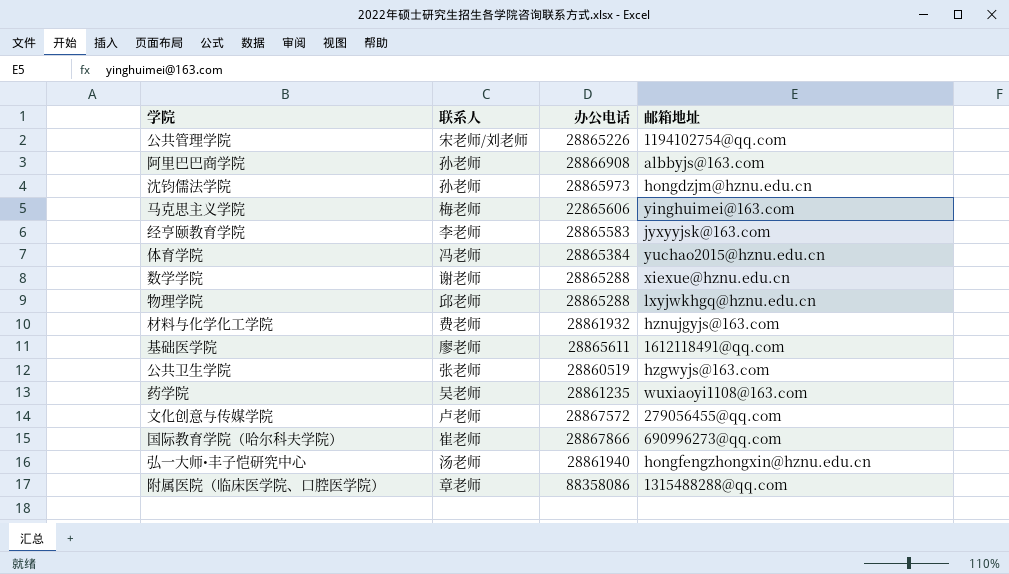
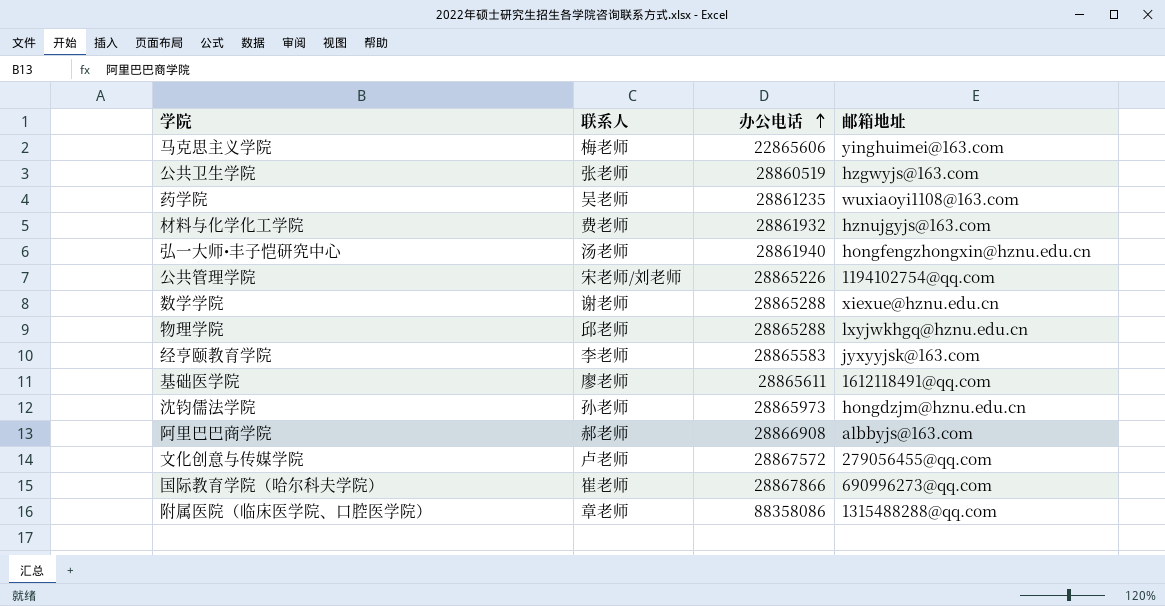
row order: none -> 办公电话 ascending
row 体育学院: 冯老师 | 28865384 | yuchao2015@hznu.edu.cn -> none
阿里巴巴商学院 | 联系人: 孙老师 -> 郝老师

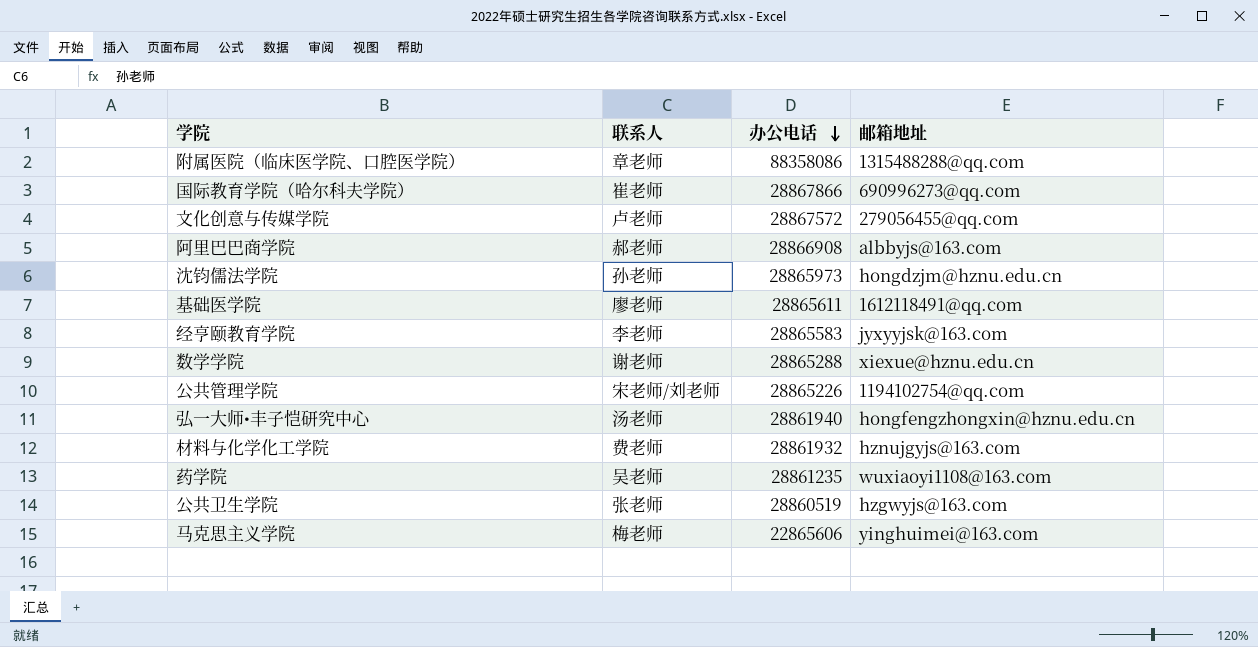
row order: 办公电话 ascending -> 办公电话 descending
row 物理学院: 邱老师 | 28865288 | lxyjwkhgq@hznu.edu.cn -> none

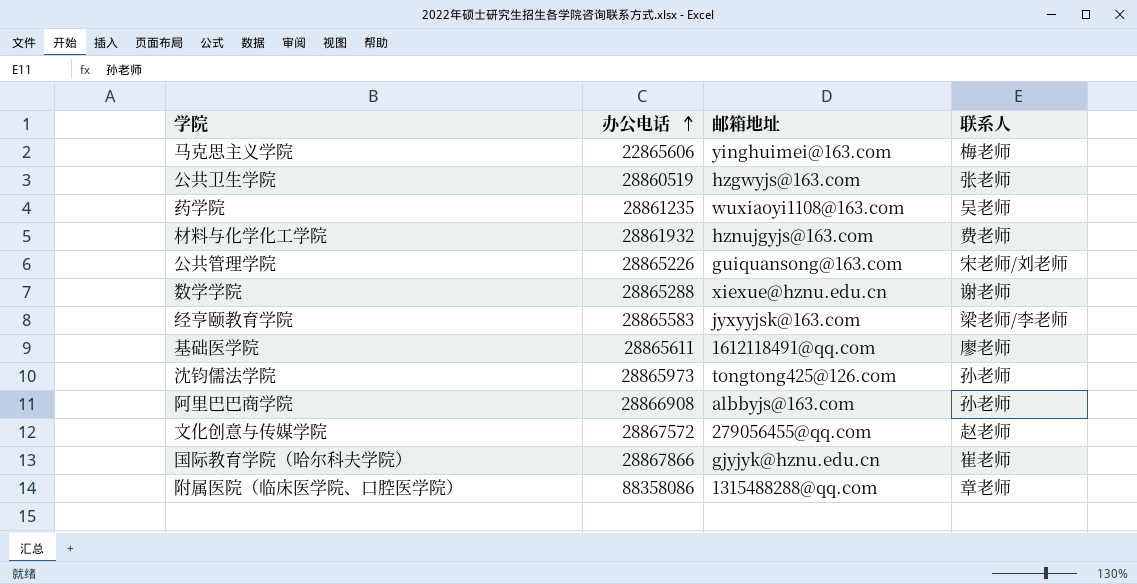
row order: 办公电话 descending -> 办公电话 ascending
column 联系人 | position: 2 -> 4
row 弘一大师•丰子恺研究中心: 汤老师 | 28861940 | hongfengzhongxin@hznu.edu.cn -> none
公共管理学院 | 邮箱地址: 1194102754@qq.com -> guiquansong@163.com
经亨颐教育学院 | 联系人: 李老师 -> 梁老师/李老师
沈钧儒法学院 | 邮箱地址: hongdzjm@hznu.edu.cn -> tongtong425@126.com
阿里巴巴商学院 | 联系人: 郝老师 -> 孙老师
文化创意与传媒学院 | 联系人: 卢老师 -> 赵老师
国际教育学院（哈尔科夫学院） | 邮箱地址: 690996273@qq.com -> gjyjyk@hznu.edu.cn

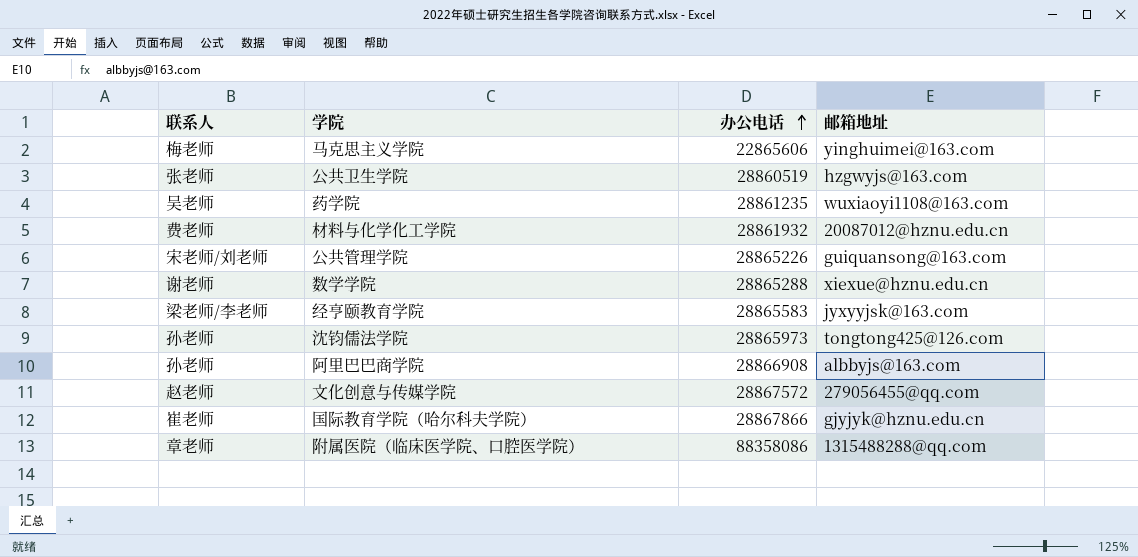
column 联系人 | position: 4 -> 1
row 基础医学院: 28865611 | 1612118491@qq.com | 廖老师 -> none
材料与化学化工学院 | 邮箱地址: hznujgyjs@163.com -> 20087012@hznu.edu.cn

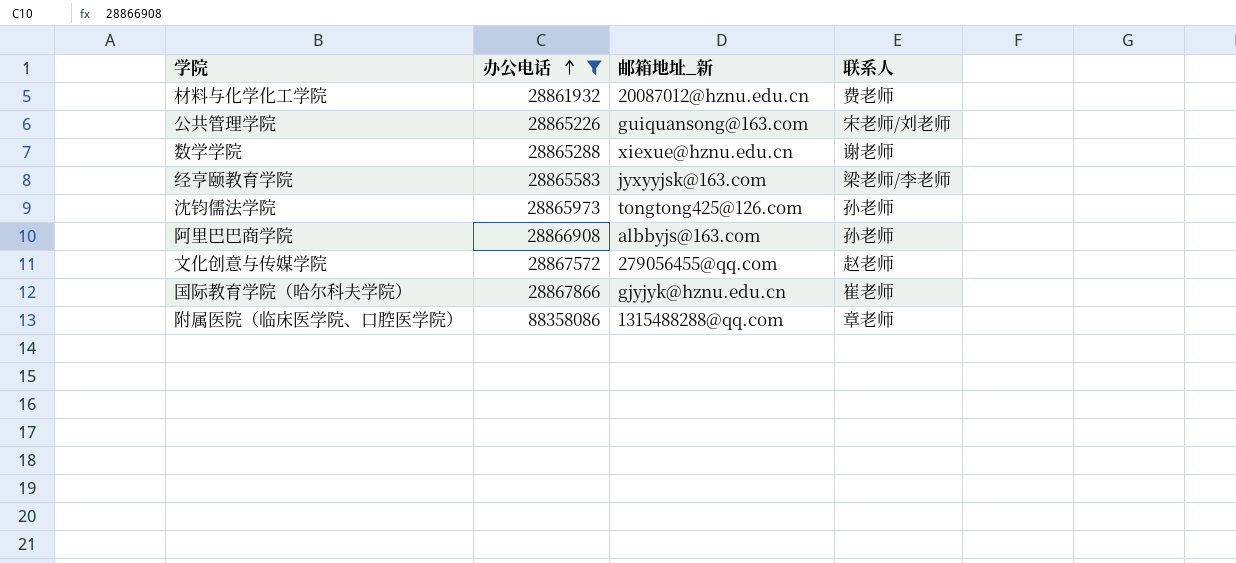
filter: none -> 办公电话 >= 28861932
column name: 邮箱地址 -> 邮箱地址_新
column 联系人 | position: 1 -> 4

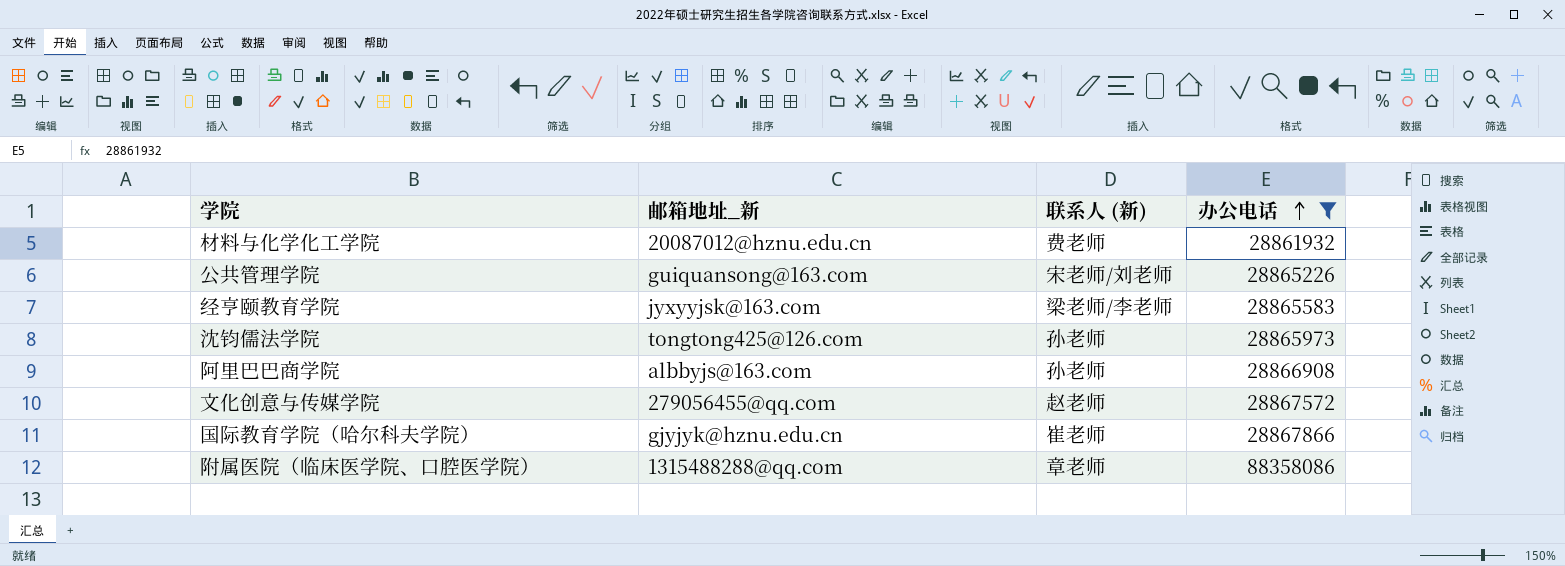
column name: 联系人 -> 联系人 (新)
column 办公电话 | position: 2 -> 4
row 数学学院: 28865288 | xiexue@hznu.edu.cn | 谢老师 -> none

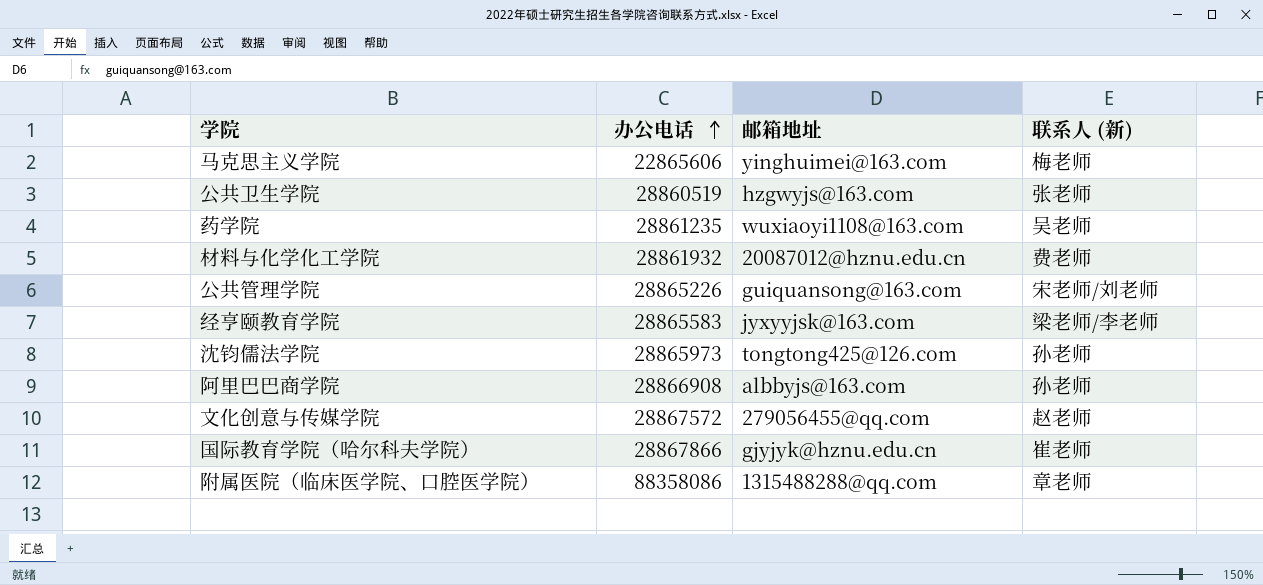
filter: 办公电话 >= 28861932 -> none
column 办公电话 | position: 4 -> 2
column name: 邮箱地址_新 -> 邮箱地址

